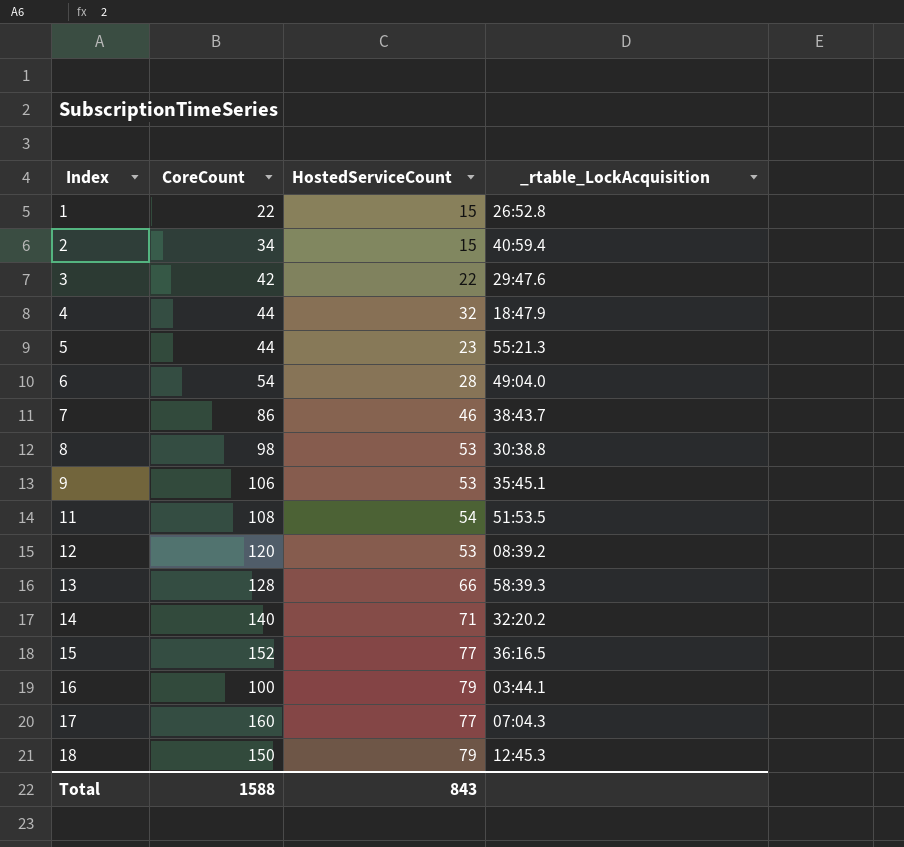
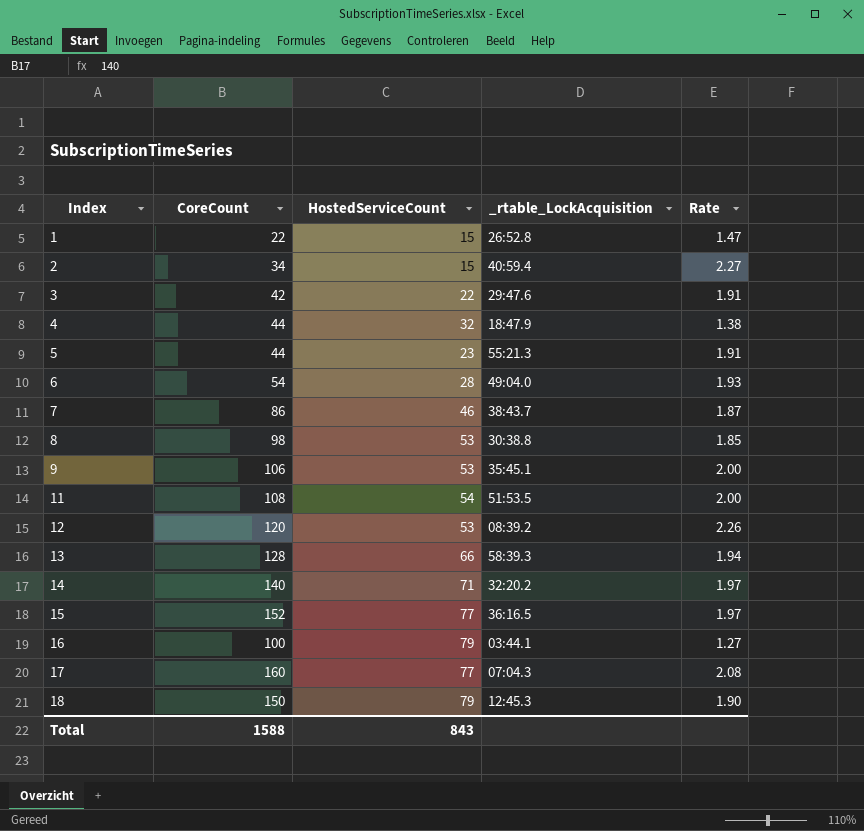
column Rate | formula: none -> [CoreCount] / [HostedServiceCount]

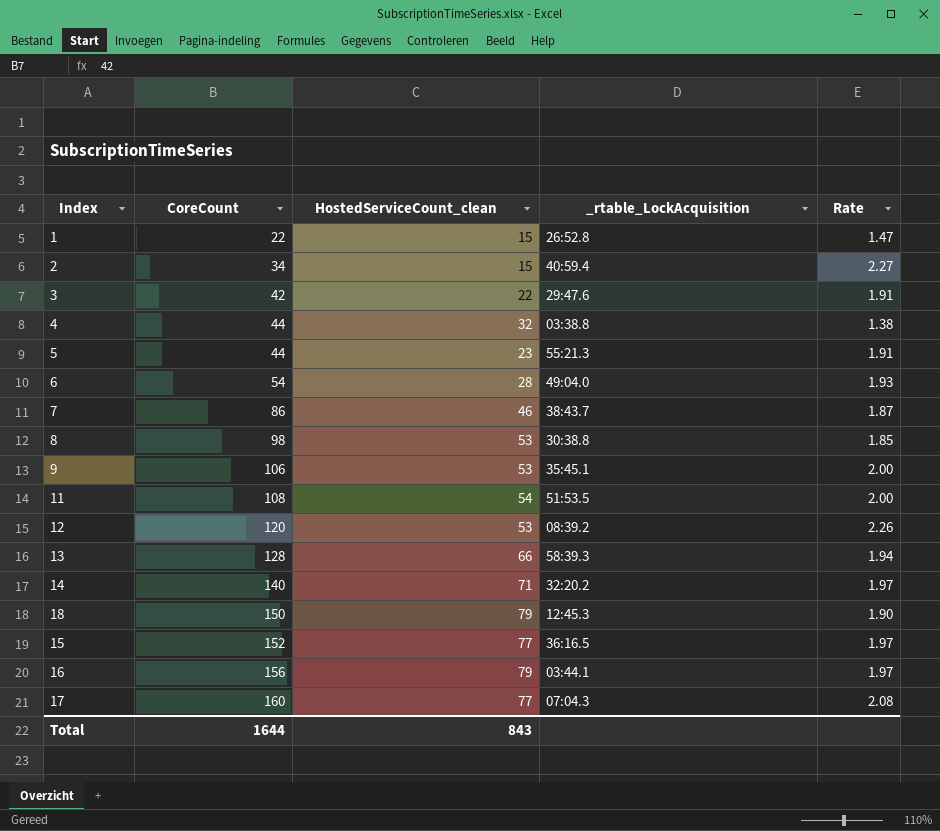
row order: Index ascending -> CoreCount ascending
column name: HostedServiceCount -> HostedServiceCount_clean
4 | _rtable_LockAcquisition: 18:47.9 -> 03:38.8
16 | CoreCount: 100 -> 156
16 | Rate: 1.27 -> 1.97
Total | CoreCount: 1588 -> 1644

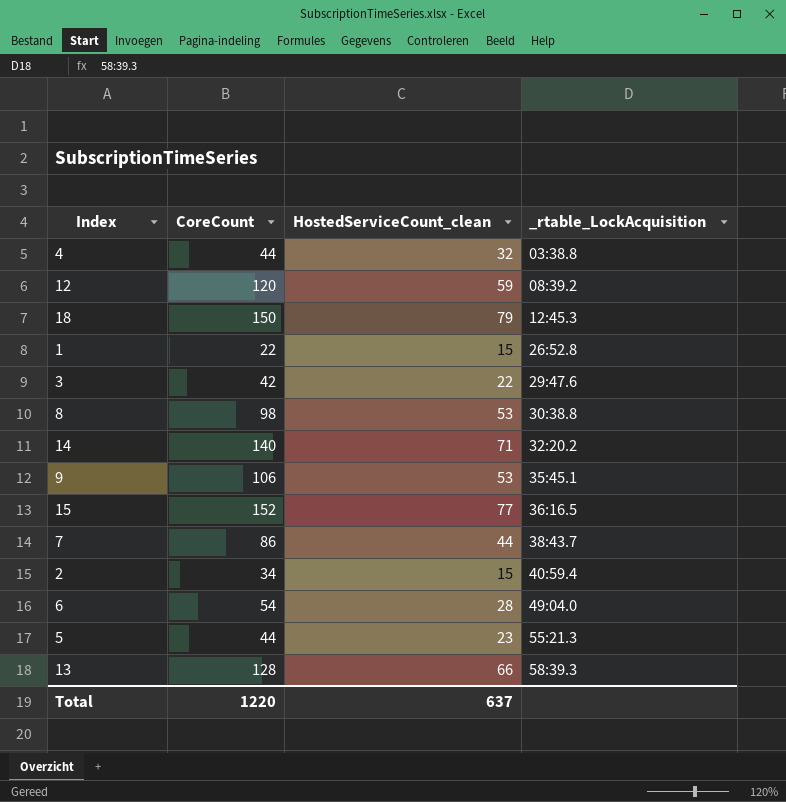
row order: CoreCount ascending -> _rtable_LockAcquisition ascending
column Rate | formula: [CoreCount] / [HostedServiceCount_clean] -> none
row 11: 108 | 54 | 51:53.5 | 2.00 -> none
row 16: 156 | 79 | 03:44.1 | 1.97 -> none
row 17: 160 | 77 | 07:04.3 | 2.08 -> none
12 | HostedServiceCount_clean: 53 -> 59
7 | HostedServiceCount_clean: 46 -> 44
Total | CoreCount: 1644 -> 1220
Total | HostedServiceCount_clean: 843 -> 637

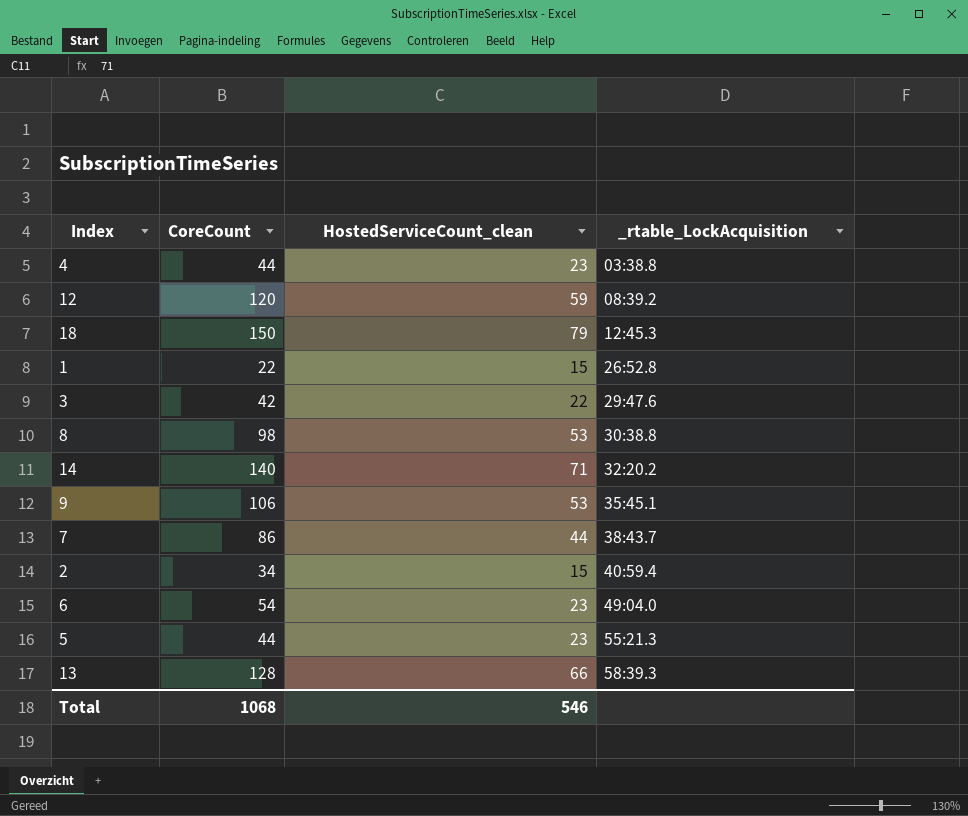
row 15: 152 | 77 | 36:16.5 -> none
4 | HostedServiceCount_clean: 32 -> 23
6 | HostedServiceCount_clean: 28 -> 23
Total | CoreCount: 1220 -> 1068
Total | HostedServiceCount_clean: 637 -> 546

